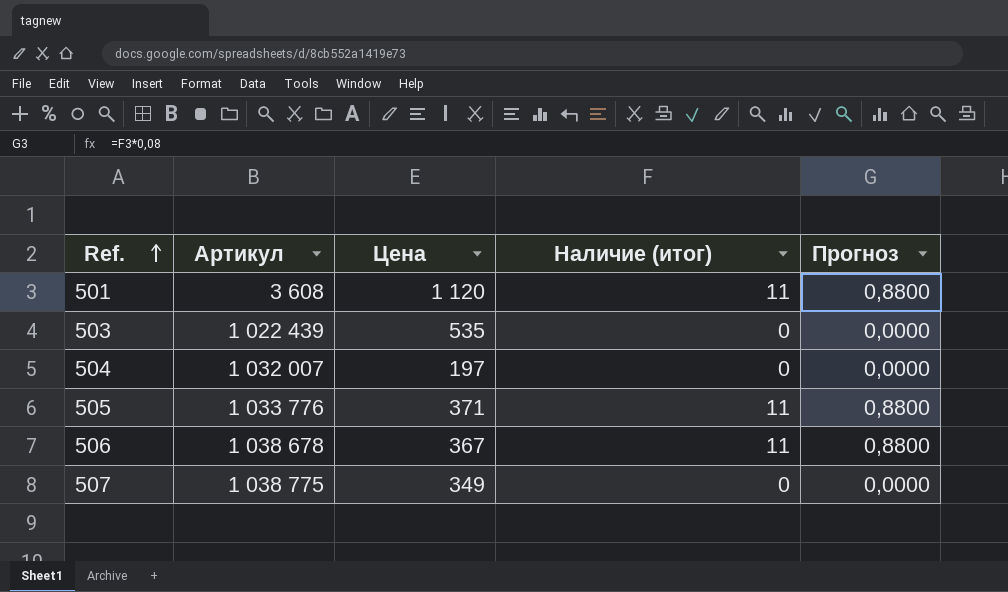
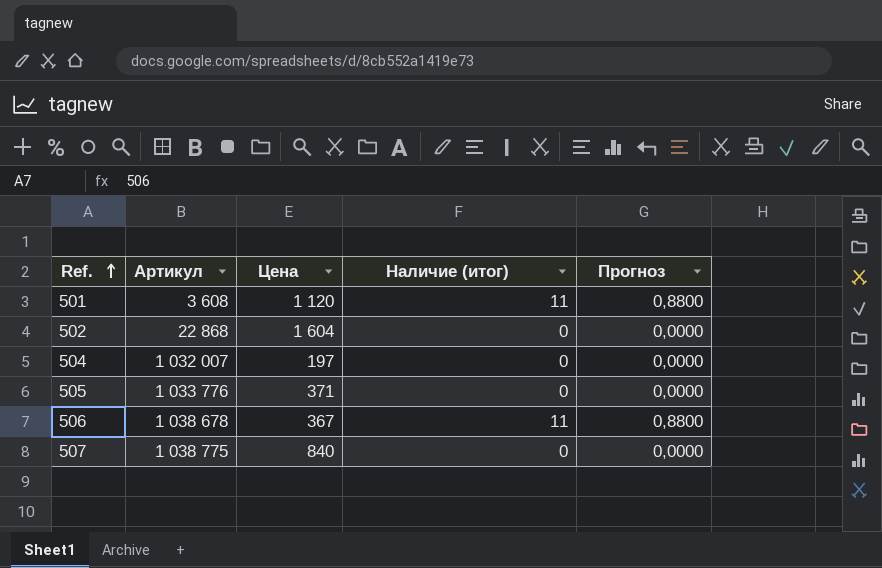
row 503: 1 022 439 | 535 | 0 | 0,0000 -> none
row 502: none -> 22 868 | 1 604 | 0 | 0,0000
505 | Наличие (итог): 11 -> 0
505 | Прогноз: 0,8800 -> 0,0000
507 | Цена: 349 -> 840

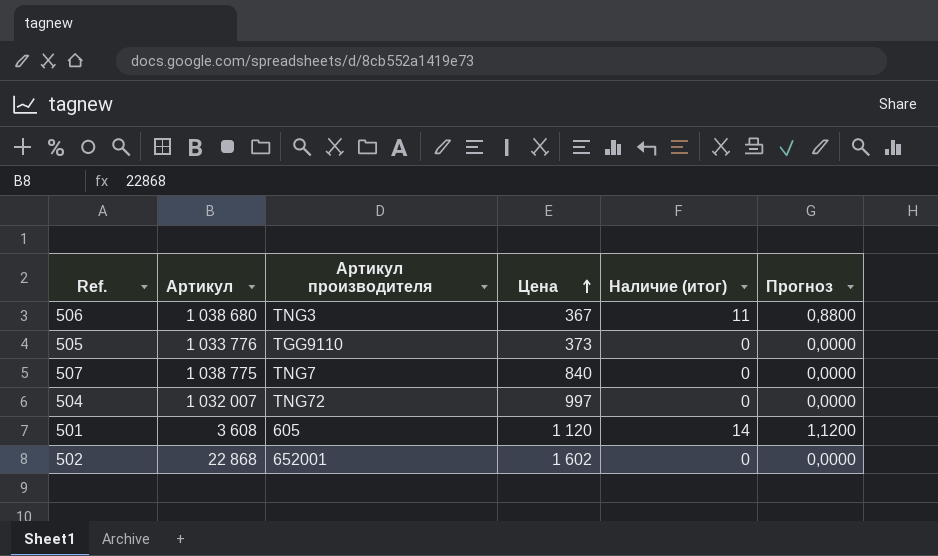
row order: Ref. ascending -> Цена ascending
column Артикул производителя | position: none -> 3
506 | Артикул: 1 038 678 -> 1 038 680
505 | Цена: 371 -> 373
504 | Цена: 197 -> 997
501 | Наличие (итог): 11 -> 14
501 | Прогноз: 0,8800 -> 1,1200
502 | Цена: 1 604 -> 1 602

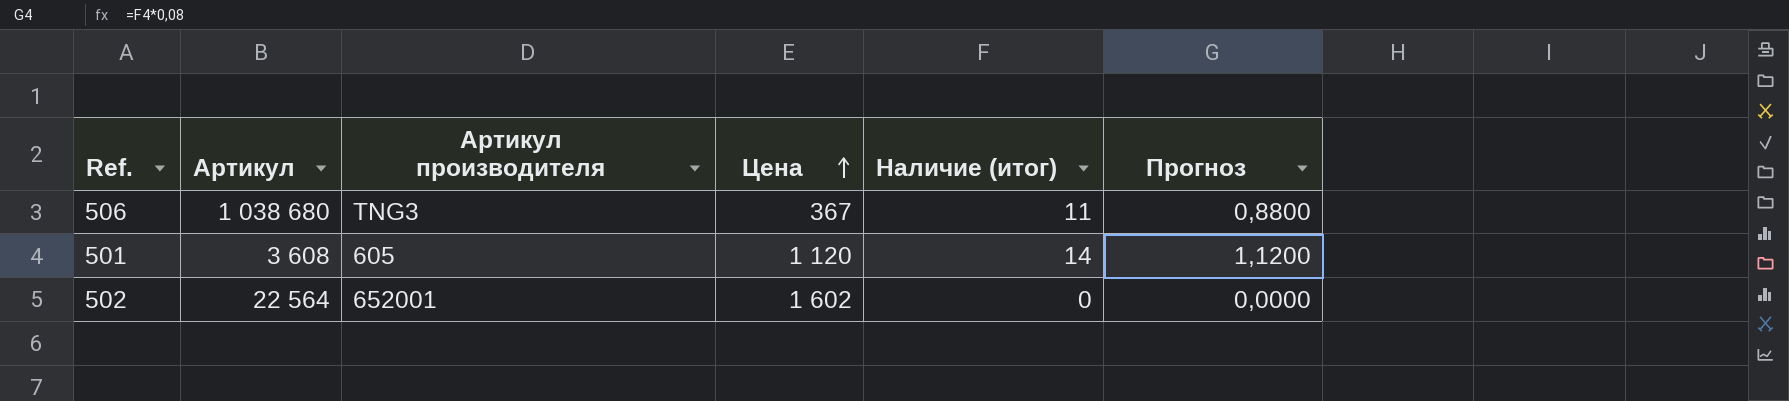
row 505: 1 033 776 | TGG9110 | 373 | 0 | 0,0000 -> none
row 507: 1 038 775 | TNG7 | 840 | 0 | 0,0000 -> none
row 504: 1 032 007 | TNG72 | 997 | 0 | 0,0000 -> none
502 | Артикул: 22 868 -> 22 564

